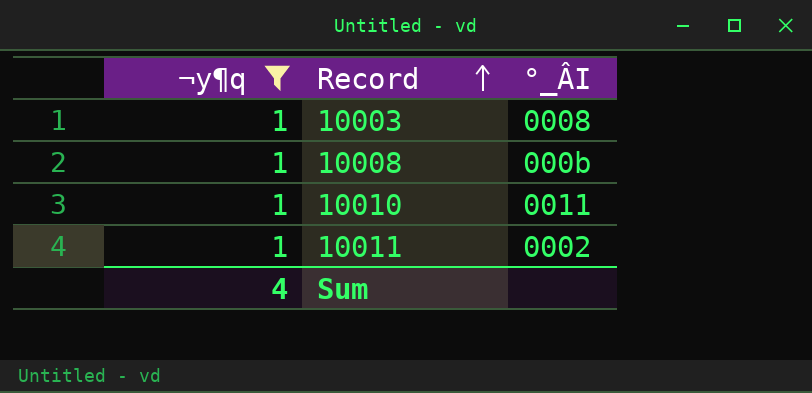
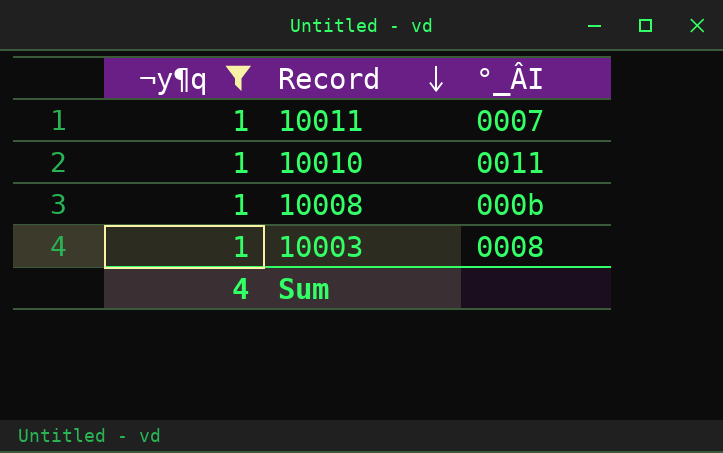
row order: Record ascending -> Record descending
10011 | °_ÂI: 0002 -> 0007

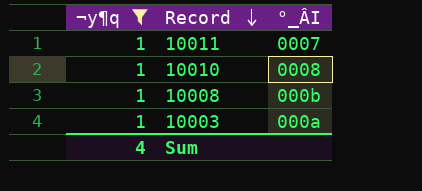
10010 | °_ÂI: 0011 -> 0008
10003 | °_ÂI: 0008 -> 000a

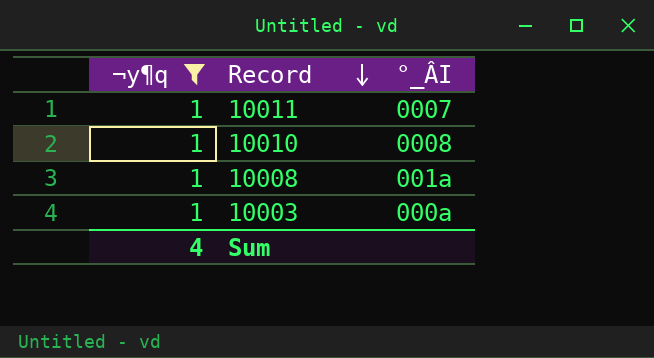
10008 | °_ÂI: 000b -> 001a

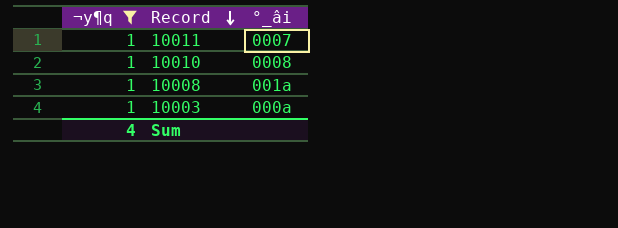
column name: °_ÂI -> °_âi

